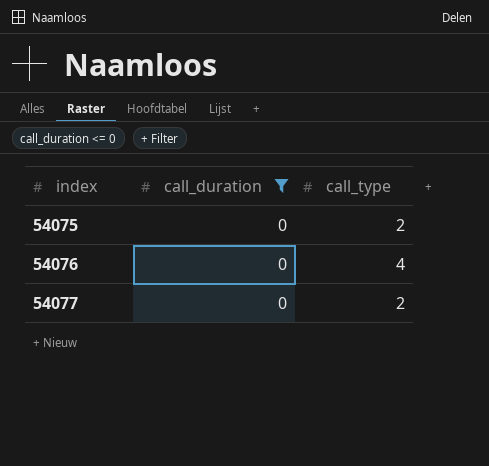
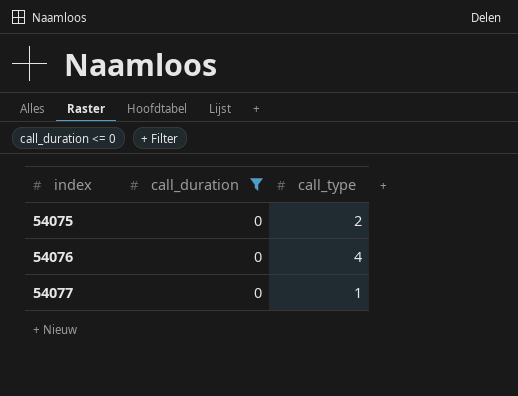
54077 | call_type: 2 -> 1

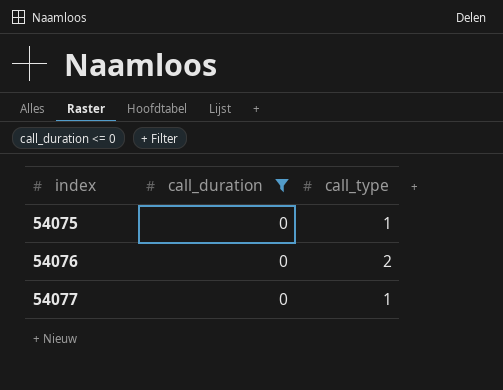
54075 | call_type: 2 -> 1
54076 | call_type: 4 -> 2

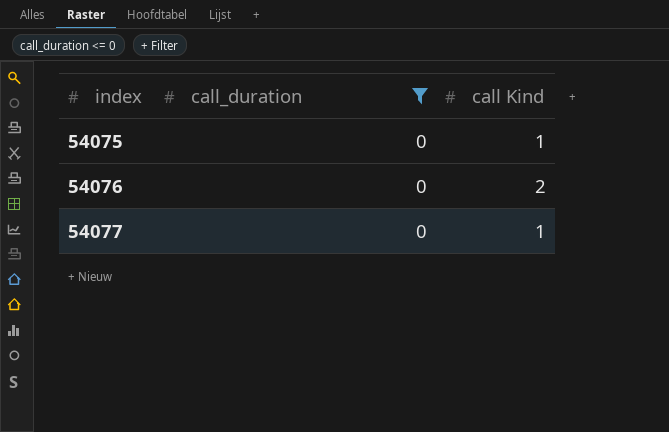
column name: call_type -> call Kind

